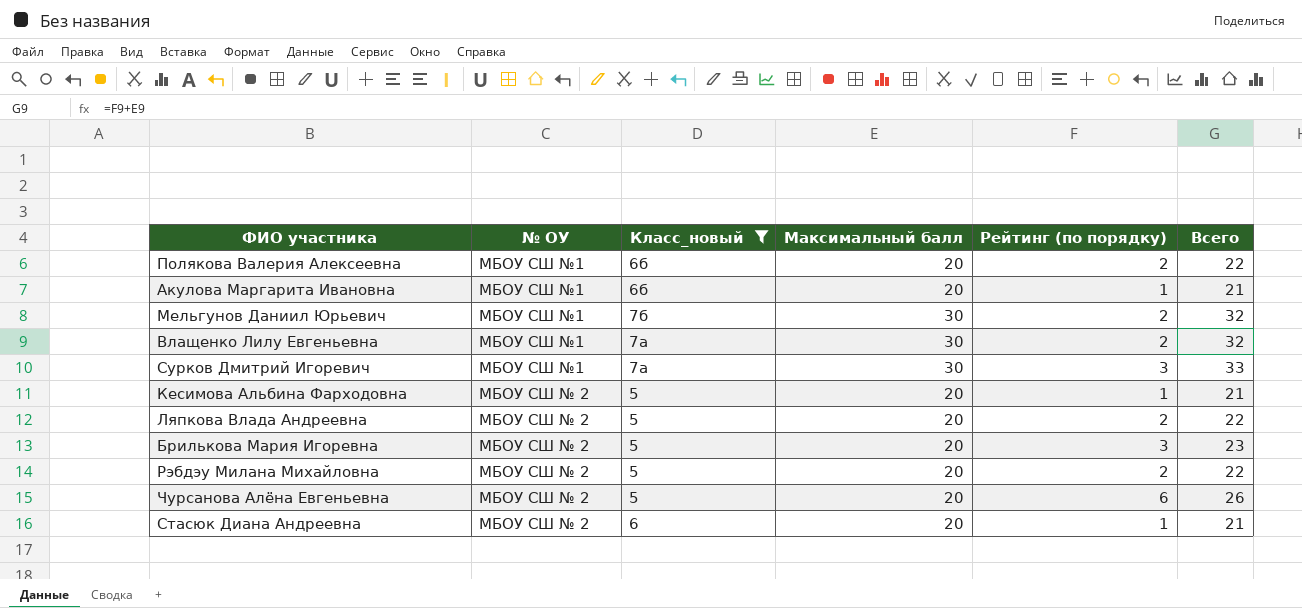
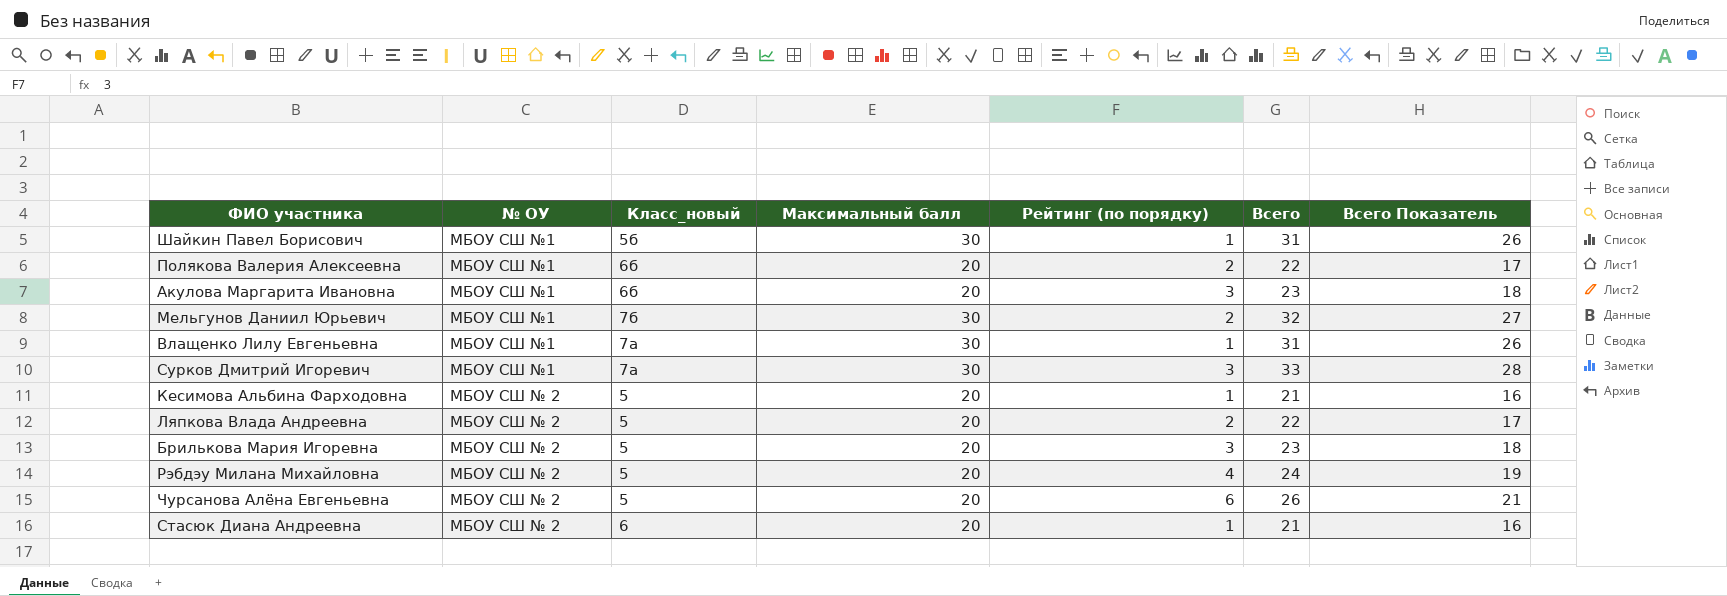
filter: Класс_новый != 5б -> none
column Всего Показатель | formula: none -> [Всего] - 5
Акулова Маргарита Ивановна | Рейтинг (по порядку): 1 -> 3
Акулова Маргарита Ивановна | Всего: 21 -> 23
Влащенко Лилу Евгеньевна | Рейтинг (по порядку): 2 -> 1
Влащенко Лилу Евгеньевна | Всего: 32 -> 31
Рэбдэу Милана Михайловна | Рейтинг (по порядку): 2 -> 4
Рэбдэу Милана Михайловна | Всего: 22 -> 24

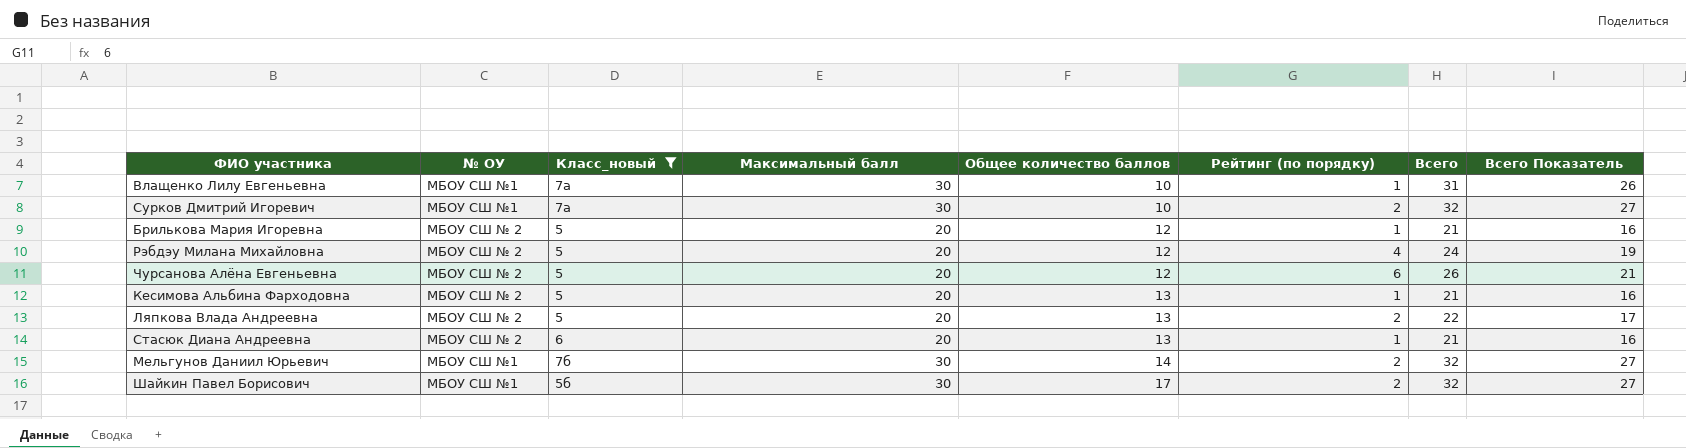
filter: none -> Класс_новый != 6б
row order: № ОУ ascending -> Общее количество баллов ascending
column Общее количество баллов | position: none -> 5
Сурков Дмитрий Игоревич | Рейтинг (по порядку): 3 -> 2
Сурков Дмитрий Игоревич | Всего: 33 -> 32
Сурков Дмитрий Игоревич | Всего Показатель: 28 -> 27
Брилькова Мария Игоревна | Рейтинг (по порядку): 3 -> 1
Брилькова Мария Игоревна | Всего: 23 -> 21
Брилькова Мария Игоревна | Всего Показатель: 18 -> 16
Шайкин Павел Борисович | Рейтинг (по порядку): 1 -> 2
Шайкин Павел Борисович | Всего: 31 -> 32
Шайкин Павел Борисович | Всего Показатель: 26 -> 27

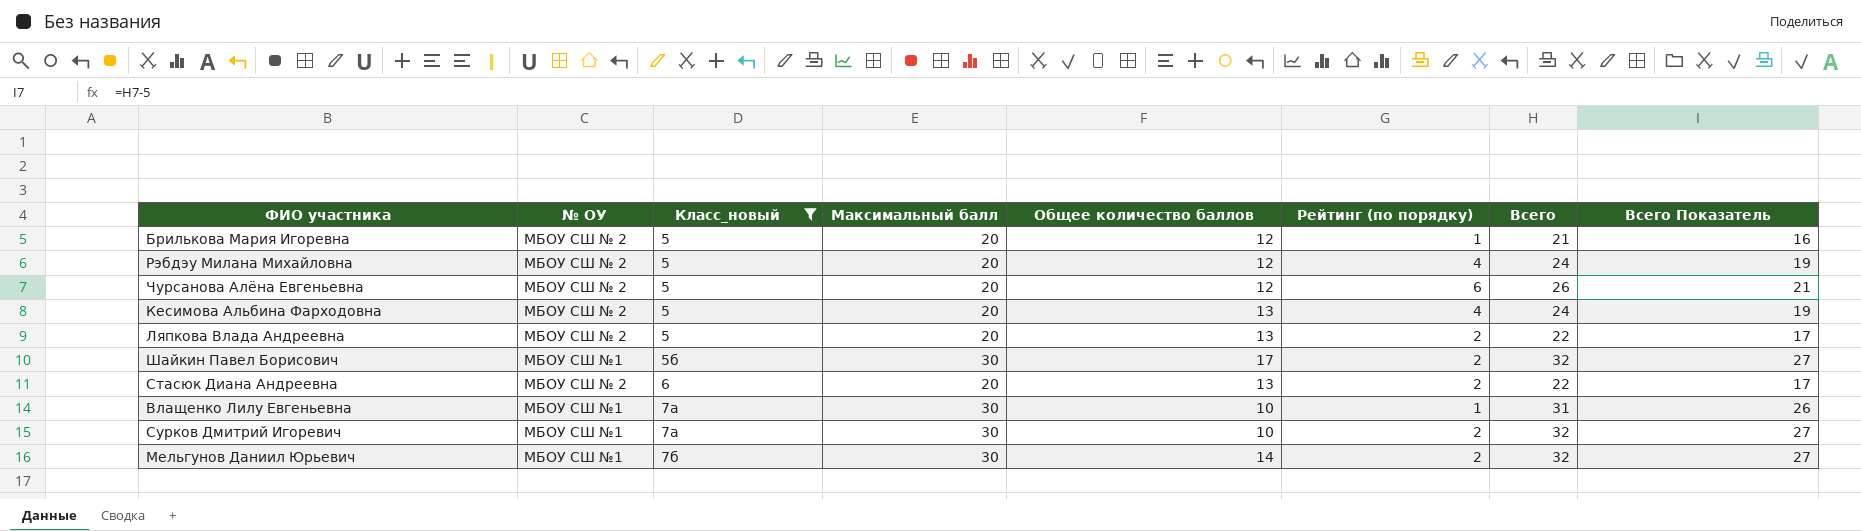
row order: Общее количество баллов ascending -> Класс_новый ascending
Кесимова Альбина Фарходовна | Рейтинг (по порядку): 1 -> 4
Кесимова Альбина Фарходовна | Всего: 21 -> 24
Кесимова Альбина Фарходовна | Всего Показатель: 16 -> 19
Стасюк Диана Андреевна | Рейтинг (по порядку): 1 -> 2
Стасюк Диана Андреевна | Всего: 21 -> 22
Стасюк Диана Андреевна | Всего Показатель: 16 -> 17

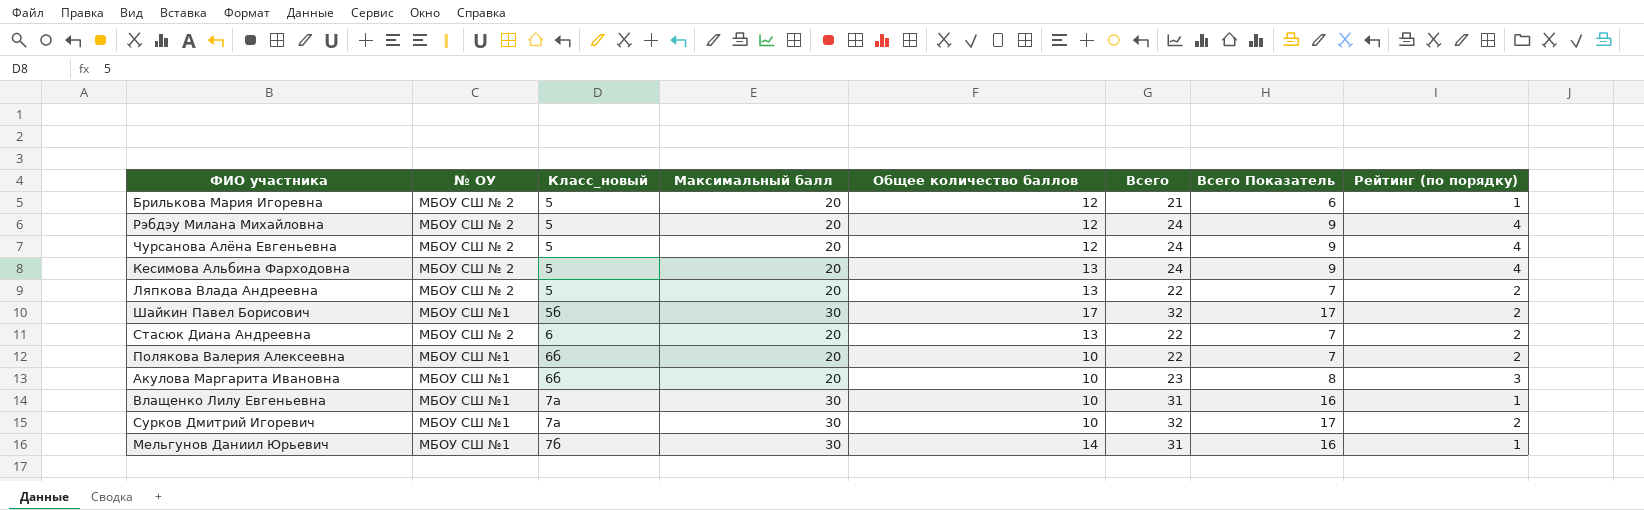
filter: Класс_новый != 6б -> none
column Всего Показатель | formula: [Всего] - 5 -> [Всего] - 15
column Рейтинг (по порядку) | position: 6 -> 8
Чурсанова Алёна Евгеньевна | Всего: 26 -> 24
Чурсанова Алёна Евгеньевна | Рейтинг (по порядку): 6 -> 4
Мельгунов Даниил Юрьевич | Всего: 32 -> 31
Мельгунов Даниил Юрьевич | Рейтинг (по порядку): 2 -> 1

